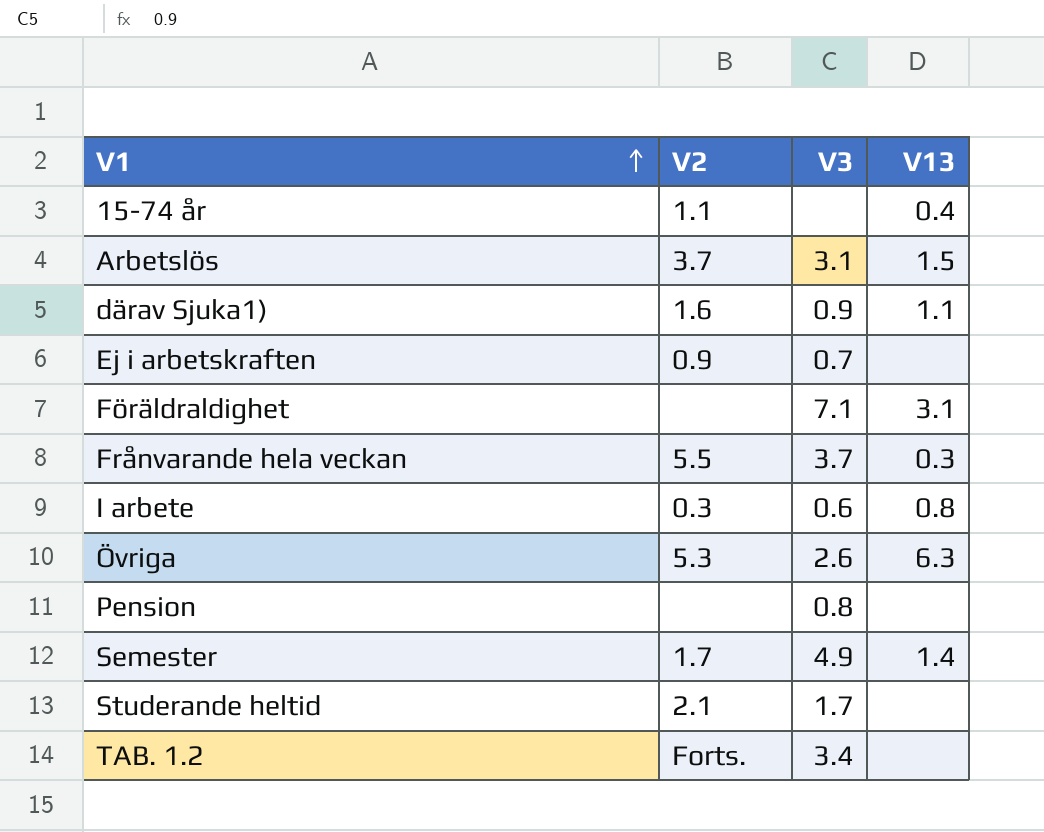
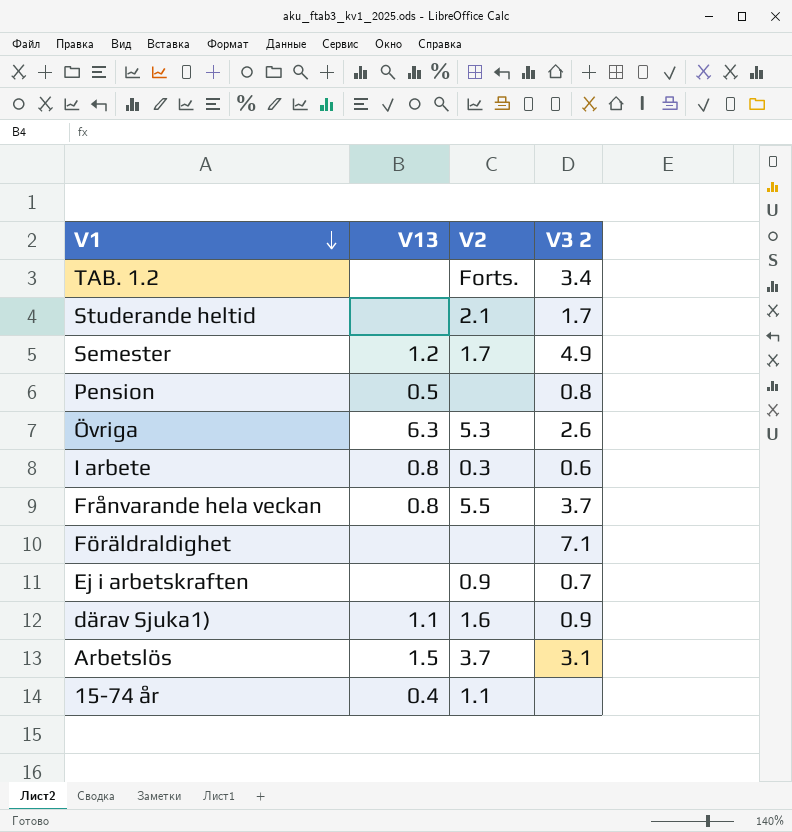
row order: V1 ascending -> V1 descending
column V13 | position: 4 -> 2
column name: V3 -> V3 2
Semester | V13: 1.4 -> 1.2
Pension | V13: none -> 0.5
Frånvarande hela veckan | V13: 0.3 -> 0.8
Föräldraldighet | V13: 3.1 -> none

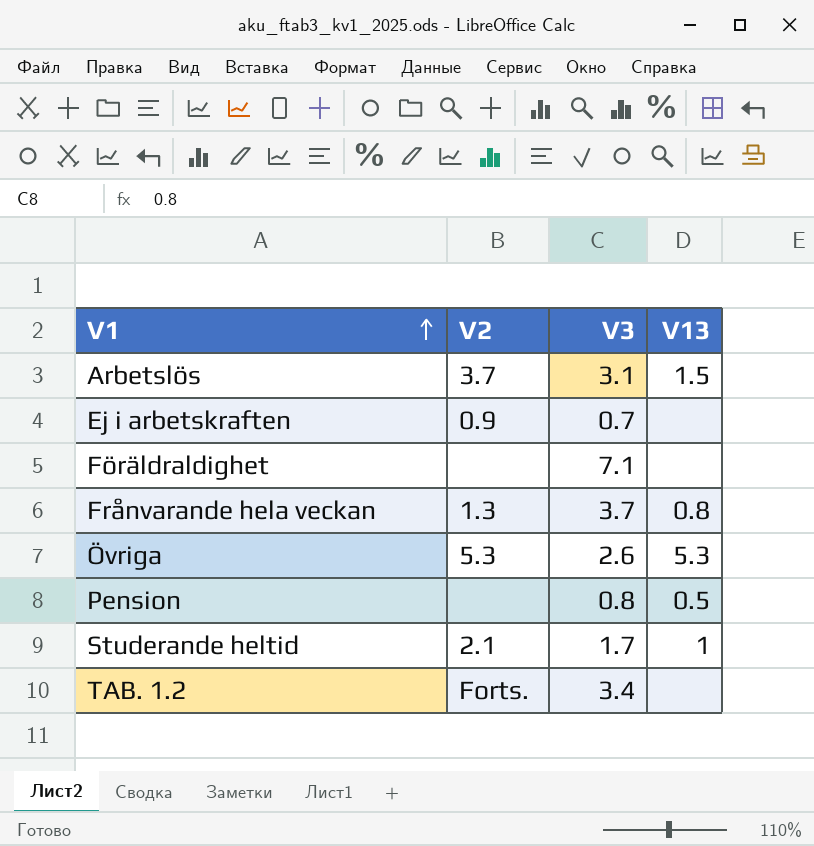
row order: V1 descending -> V1 ascending
column name: V3 2 -> V3
column V13 | position: 2 -> 4
row Semester: 1.2 | 1.7 | 4.9 -> none
row I arbete: 0.8 | 0.3 | 0.6 -> none
row därav Sjuka1): 1.1 | 1.6 | 0.9 -> none
row 15-74 år: 0.4 | 1.1 | none -> none
Frånvarande hela veckan | V2: 5.5 -> 1.3
Övriga | V13: 6.3 -> 5.3
Studerande heltid | V13: none -> 1

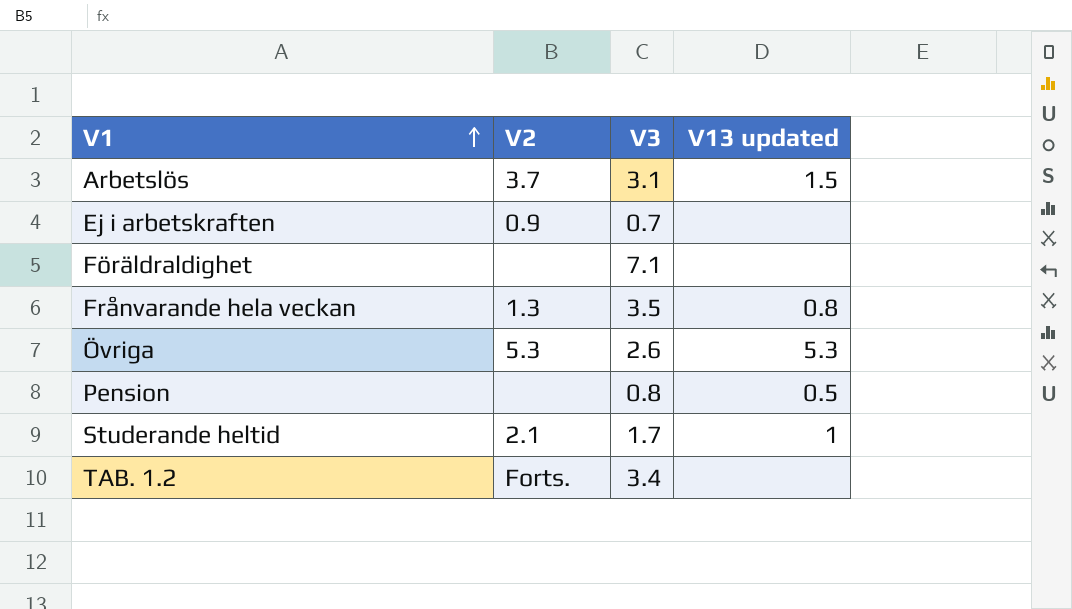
column name: V13 -> V13 updated
Frånvarande hela veckan | V3: 3.7 -> 3.5

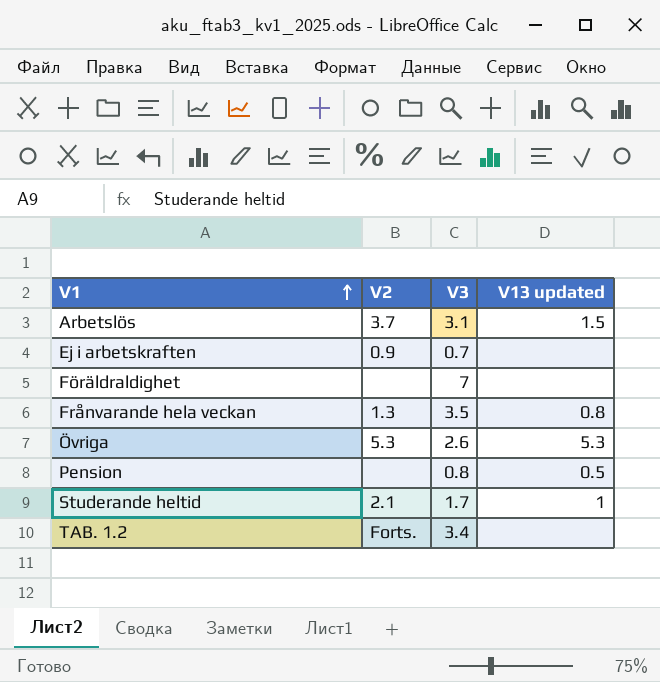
Föräldraldighet | V3: 7.1 -> 7

